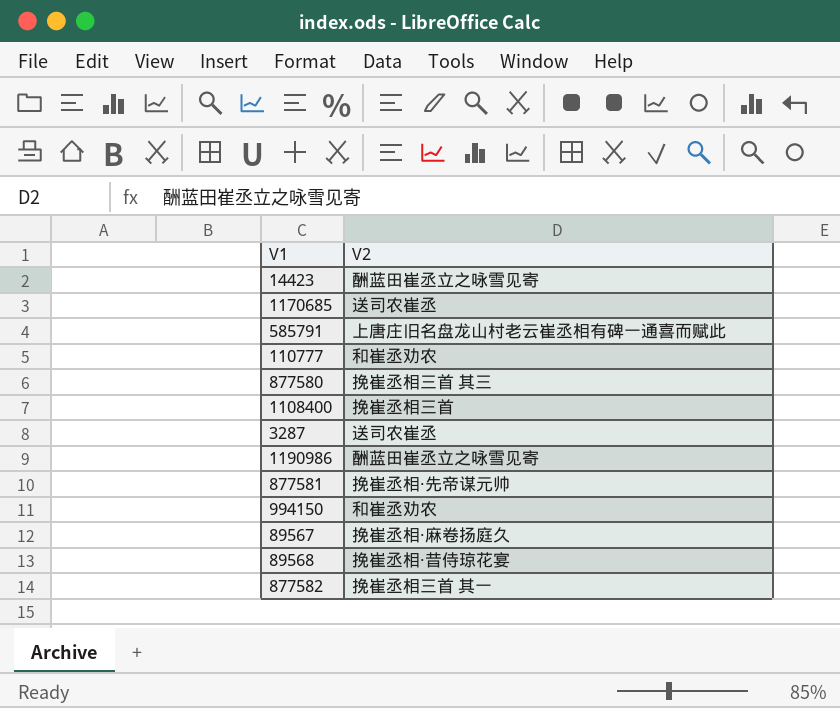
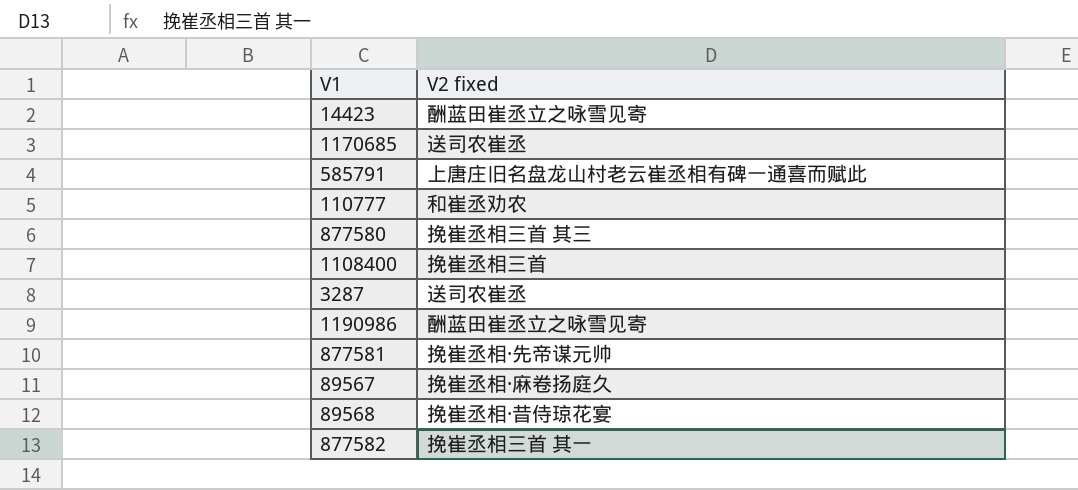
column name: V2 -> V2 fixed
row 994150: 和崔丞劝农 -> none

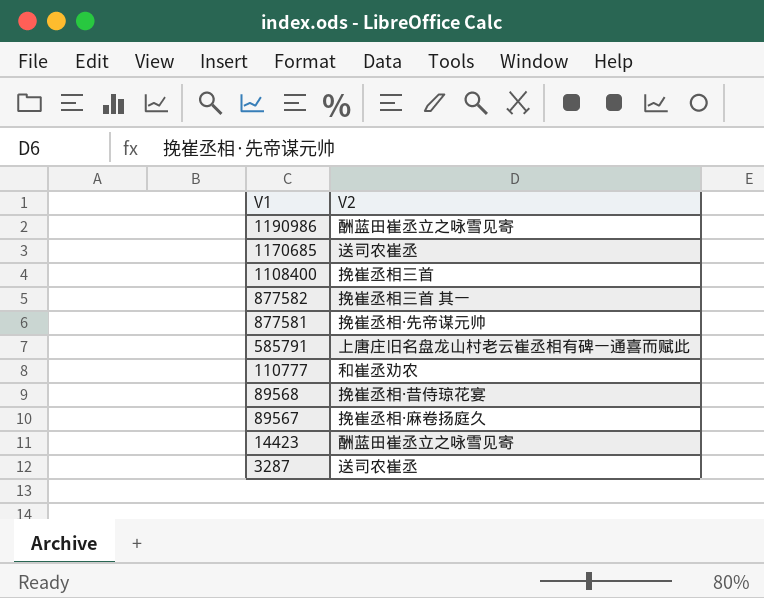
row order: none -> V1 descending
column name: V2 fixed -> V2
row 877580: 挽崔丞相三首 其三 -> none

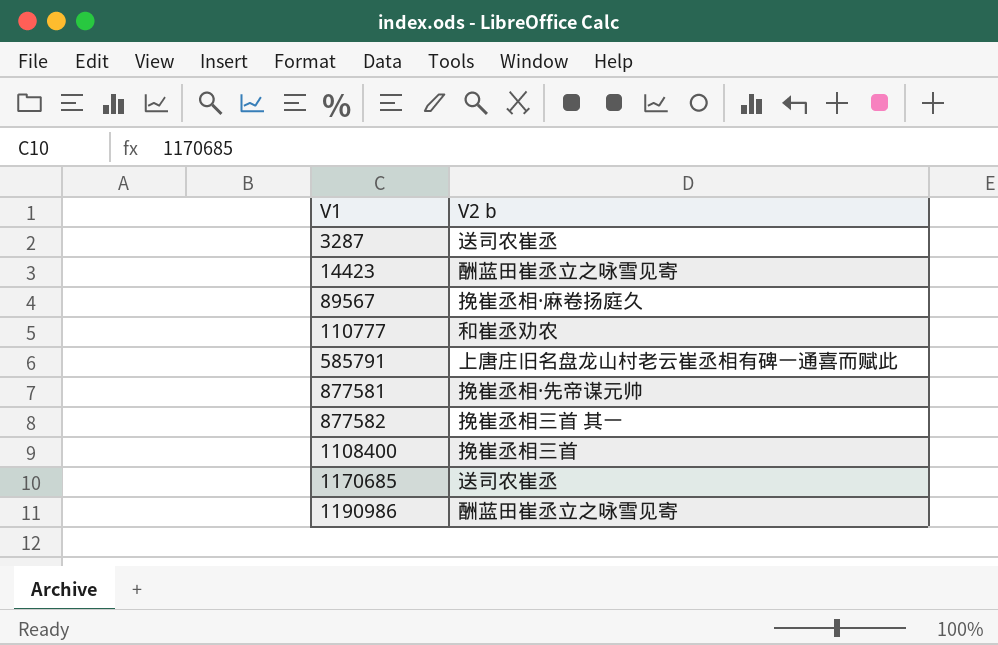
row order: V1 descending -> V1 ascending
column name: V2 -> V2 b
row 89568: 挽崔丞相·昔侍琼花宴 -> none

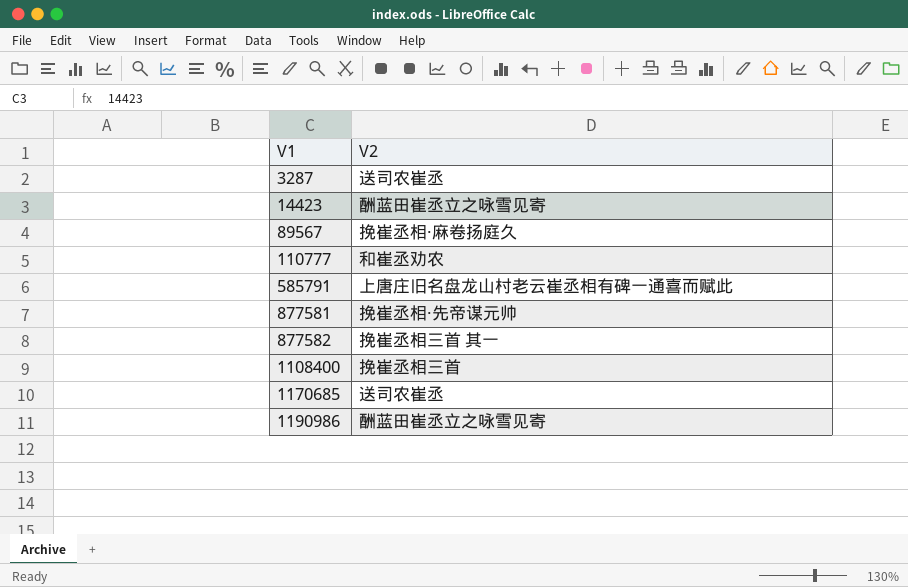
column name: V2 b -> V2

